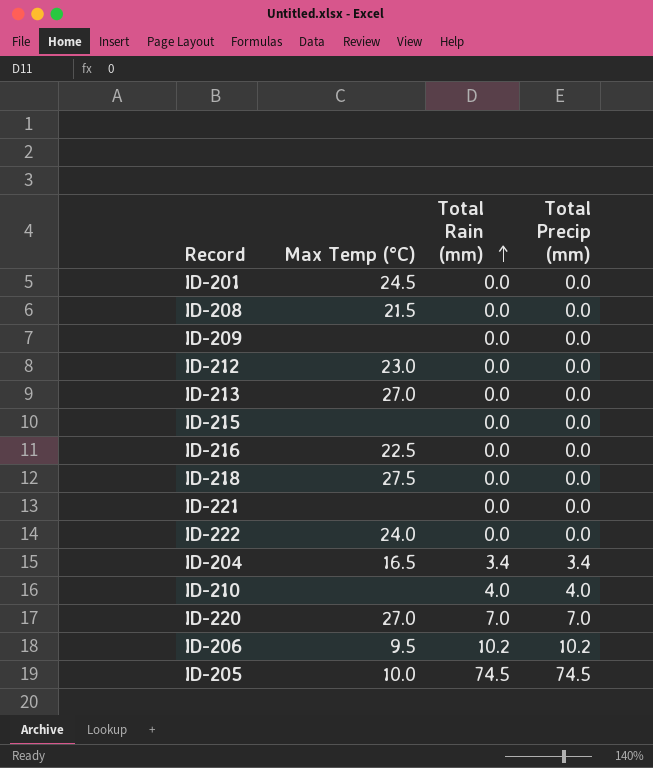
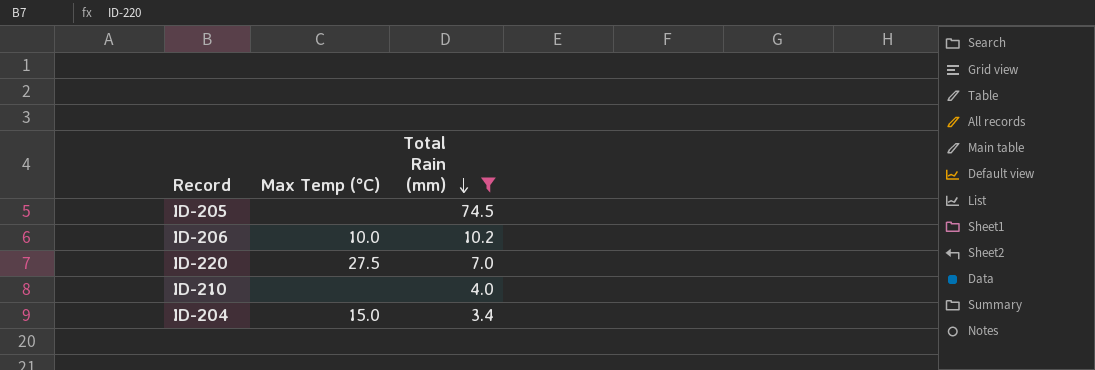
filter: none -> Total Rain (mm) != 0.0
row order: Total Rain (mm) ascending -> Total Rain (mm) descending
column Total Precip (mm) | position: 4 -> none
ID-205 | Max Temp (°C): 10.0 -> none
ID-206 | Max Temp (°C): 9.5 -> 10.0
ID-220 | Max Temp (°C): 27.0 -> 27.5
ID-204 | Max Temp (°C): 16.5 -> 15.0

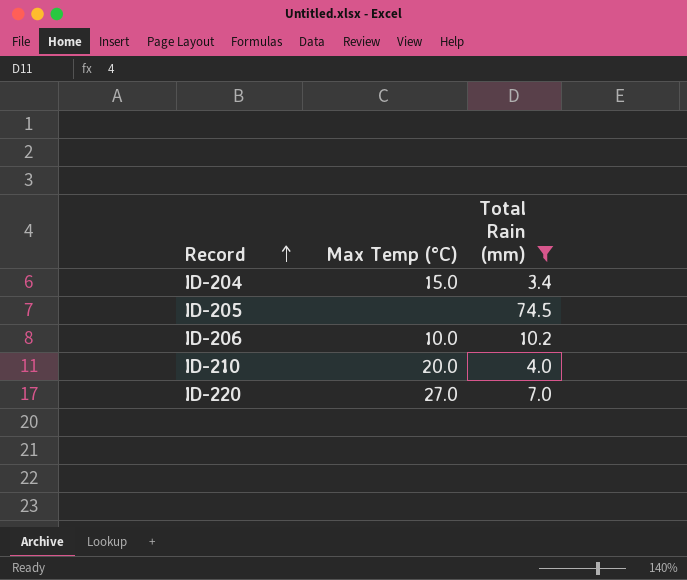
row order: Total Rain (mm) descending -> Record ascending
ID-210 | Max Temp (°C): none -> 20.0
ID-220 | Max Temp (°C): 27.5 -> 27.0

